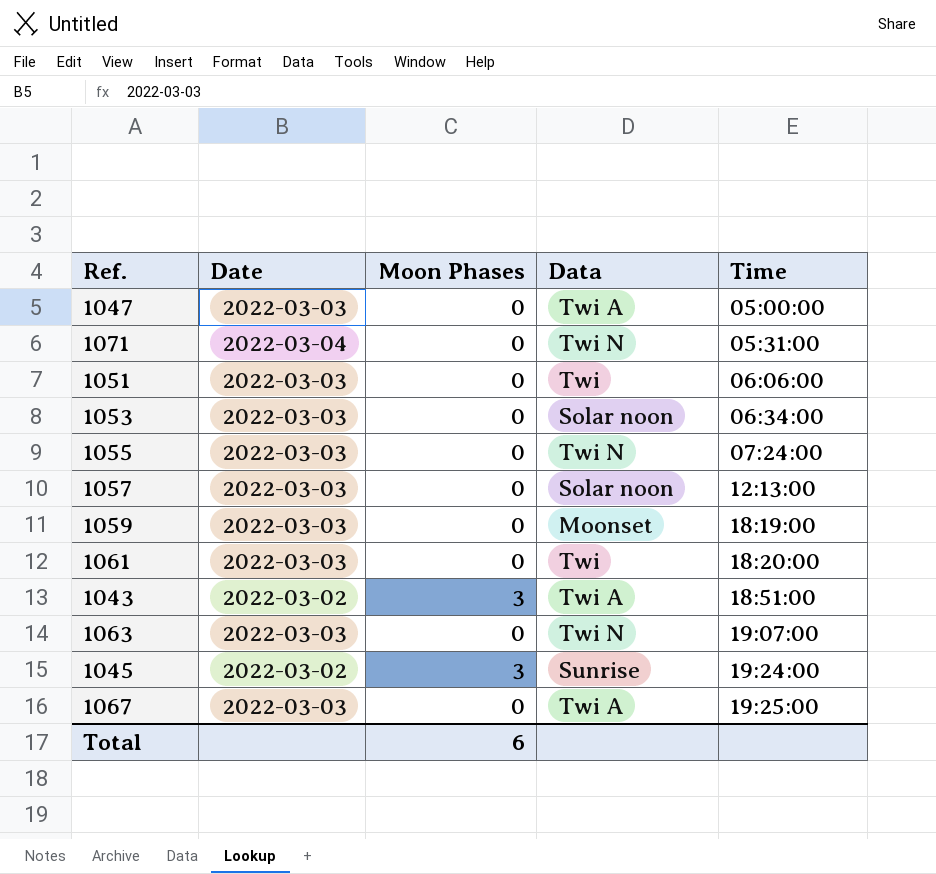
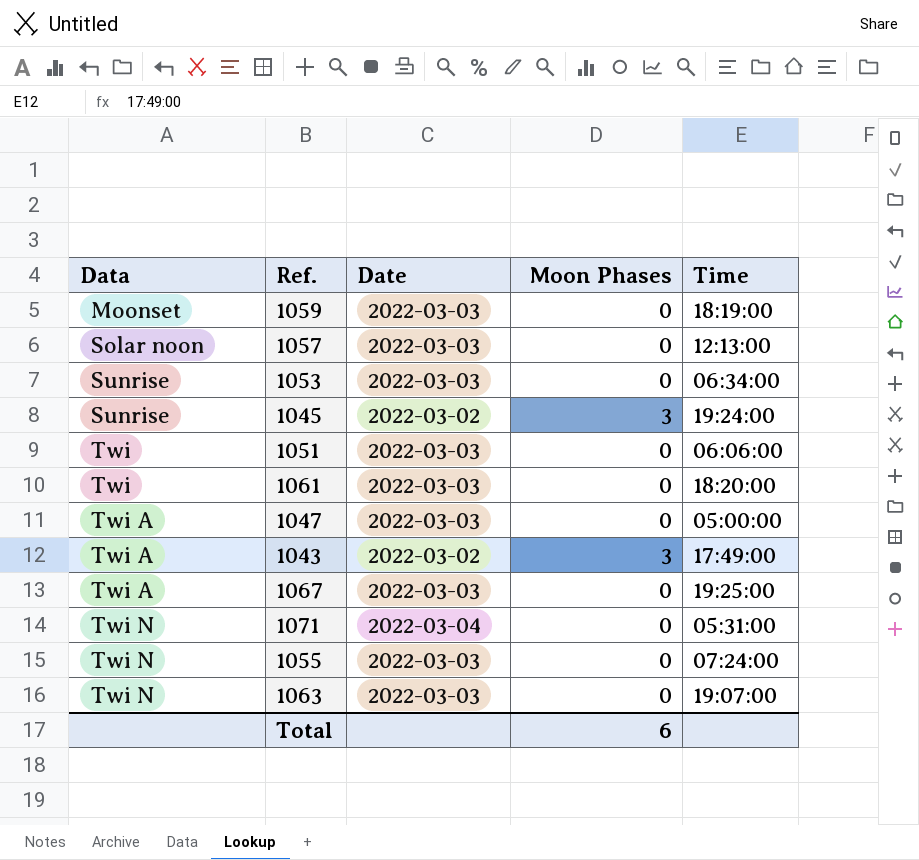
row order: Time ascending -> Data ascending
column Data | position: 4 -> 1
1053 | Data: Solar noon -> Sunrise
1043 | Time: 18:51:00 -> 17:49:00

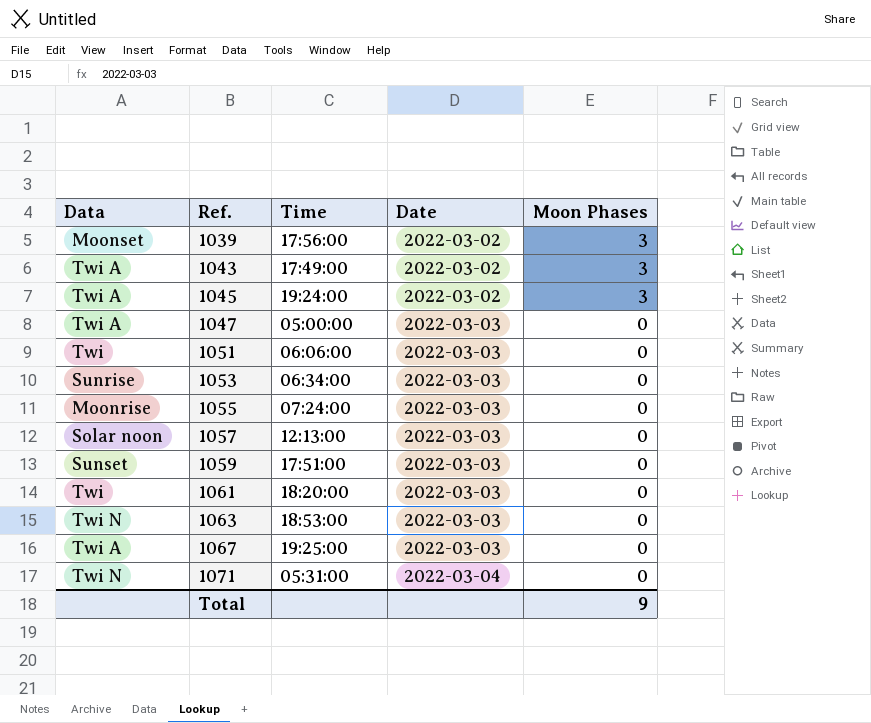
row order: Data ascending -> Ref. ascending
column Time | position: 5 -> 3
row 1039: none -> Moonset | 17:56:00 | 2022-03-02 | 3
1045 | Data: Sunrise -> Twi A
1055 | Data: Twi N -> Moonrise
1059 | Data: Moonset -> Sunset
1059 | Time: 18:19:00 -> 17:51:00
1063 | Time: 19:07:00 -> 18:53:00
Total | Moon Phases: 6 -> 9

